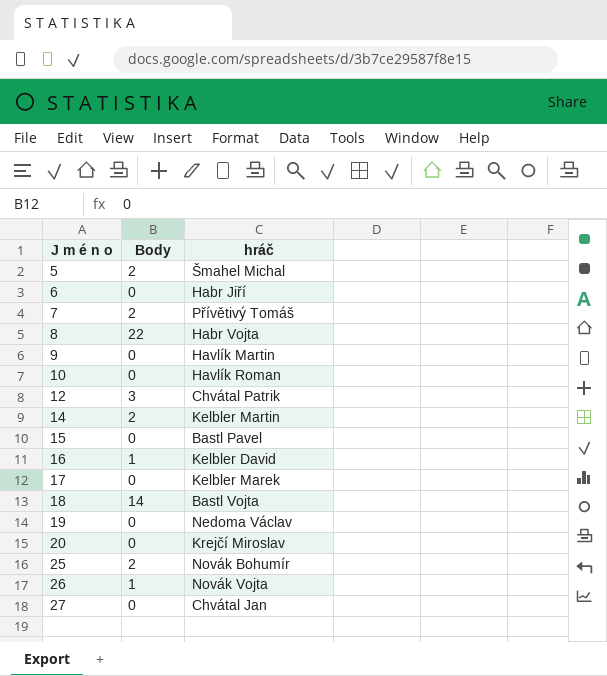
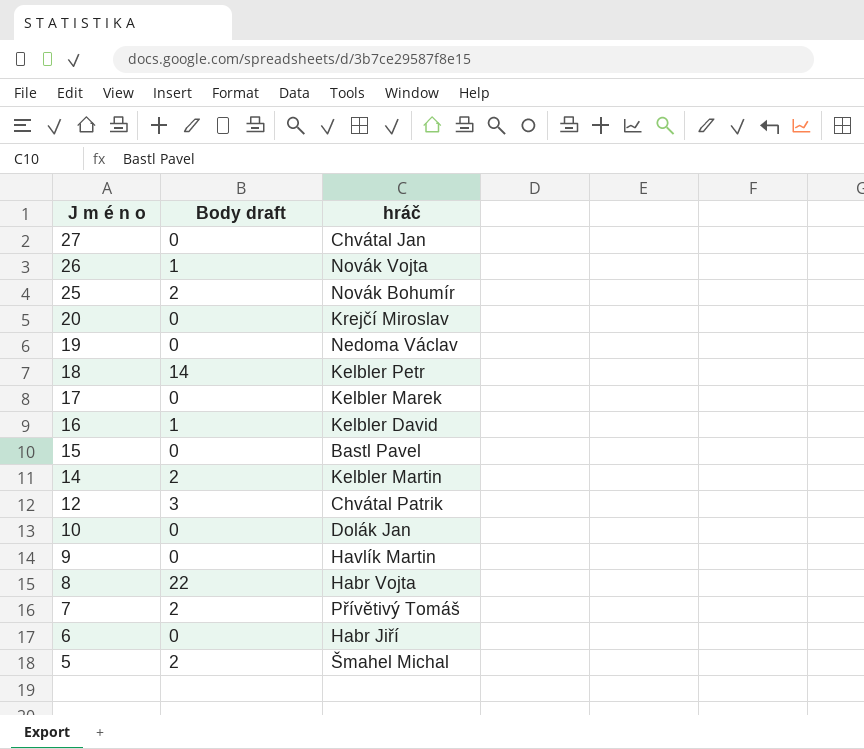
row order: J m é n o ascending -> J m é n o descending
column name: Body -> Body draft
18 | hráč: Bastl Vojta -> Kelbler Petr
10 | hráč: Havlík Roman -> Dolák Jan

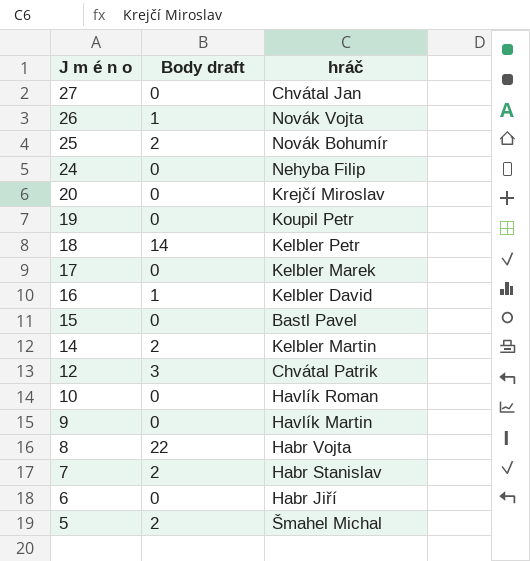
row 24: none -> 0 | Nehyba Filip
19 | hráč: Nedoma Václav -> Koupil Petr
10 | hráč: Dolák Jan -> Havlík Roman
7 | hráč: Přívětivý Tomáš -> Habr Stanislav

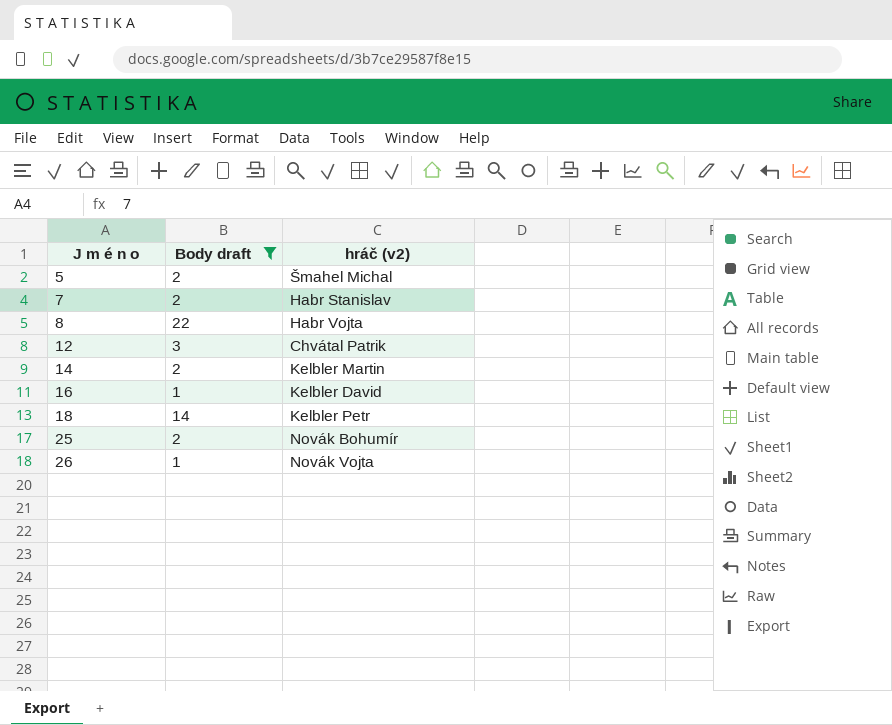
filter: none -> Body draft != 0
row order: J m é n o descending -> J m é n o ascending
column name: hráč -> hráč (v2)

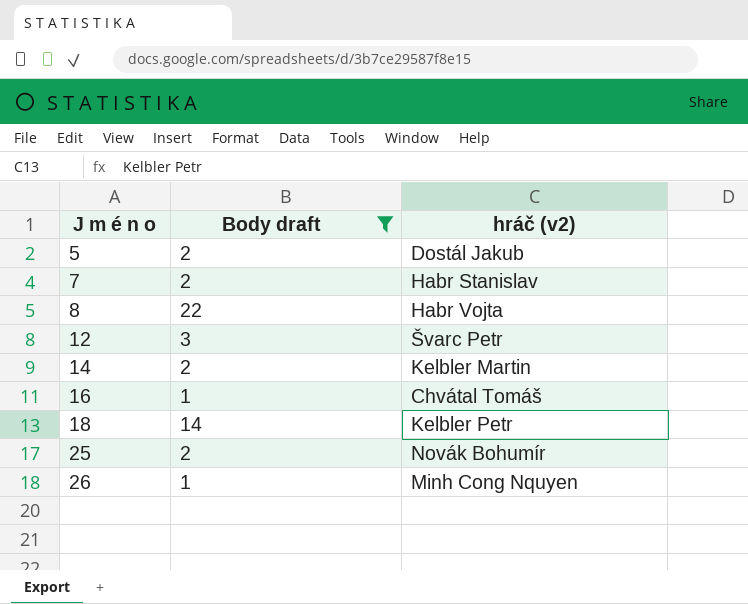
5 | hráč (v2): Šmahel Michal -> Dostál Jakub
12 | hráč (v2): Chvátal Patrik -> Švarc Petr
16 | hráč (v2): Kelbler David -> Chvátal Tomáš
26 | hráč (v2): Novák Vojta -> Minh Cong Nquyen

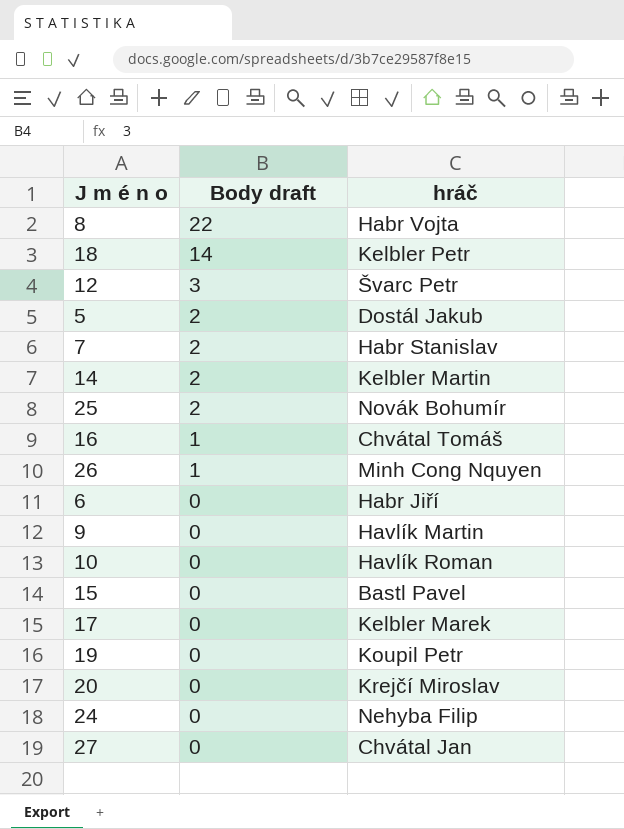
filter: Body draft != 0 -> none
row order: J m é n o ascending -> Body draft descending
column name: hráč (v2) -> hráč

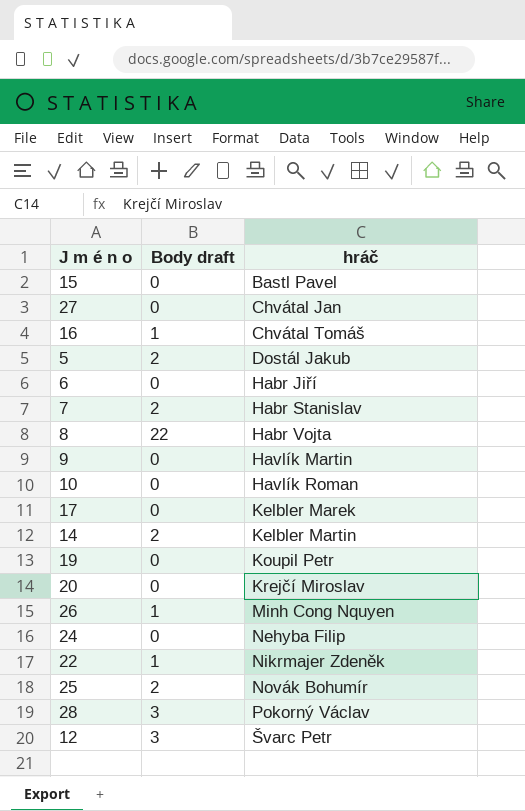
row order: Body draft descending -> hráč ascending
row 18: 14 | Kelbler Petr -> none
row 22: none -> 1 | Nikrmajer Zdeněk
row 28: none -> 3 | Pokorný Václav

